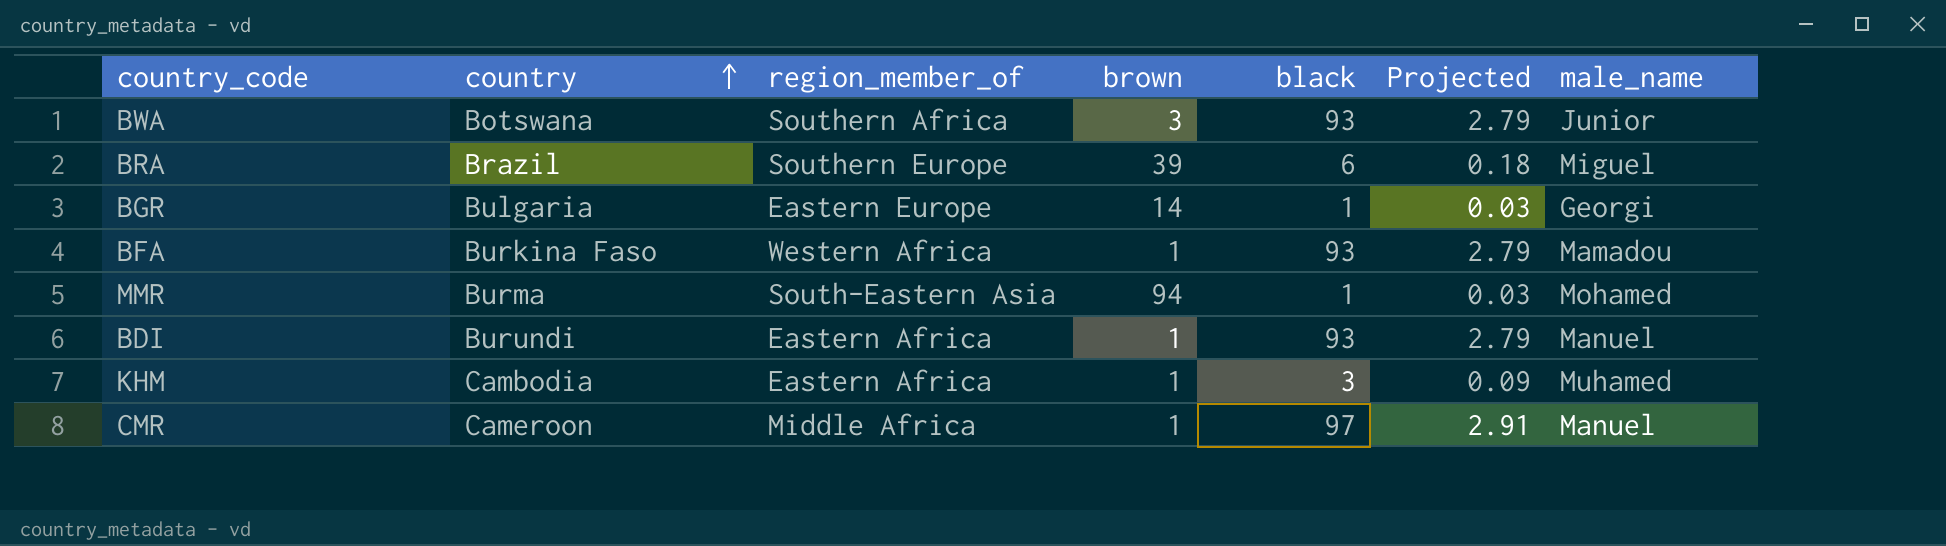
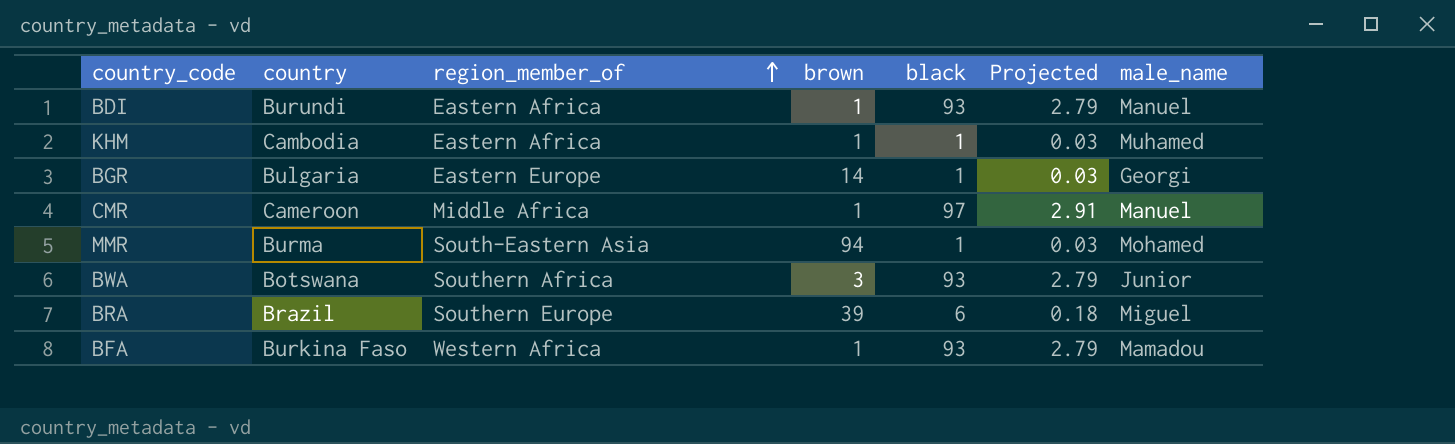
row order: country ascending -> region_member_of ascending
KHM | black: 3 -> 1
KHM | Projected: 0.09 -> 0.03

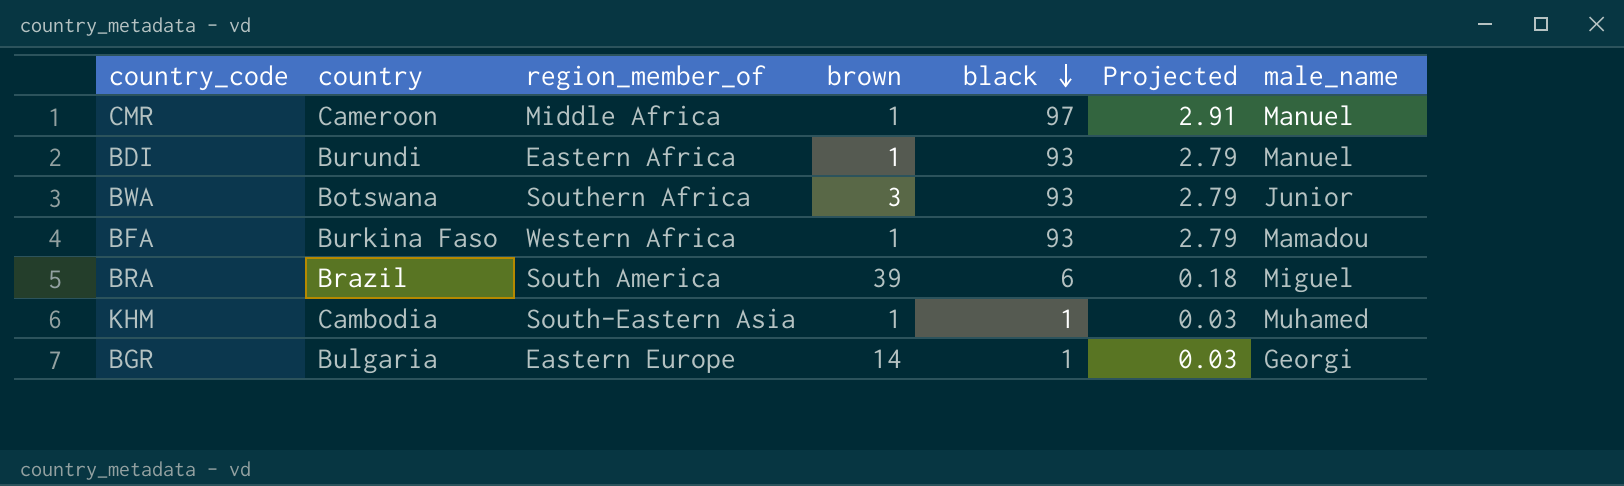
row order: region_member_of ascending -> black descending
row MMR: Burma | South-Eastern Asia | 94 | 1 | 0.03 | Mohamed -> none
BRA | region_member_of: Southern Europe -> South America
KHM | region_member_of: Eastern Africa -> South-Eastern Asia

